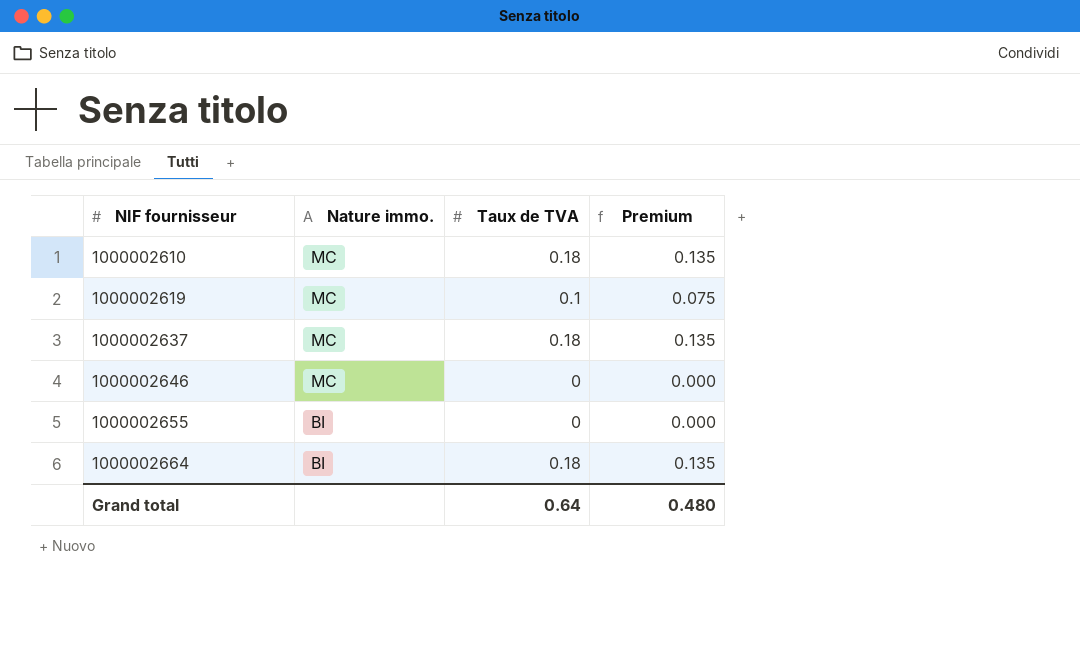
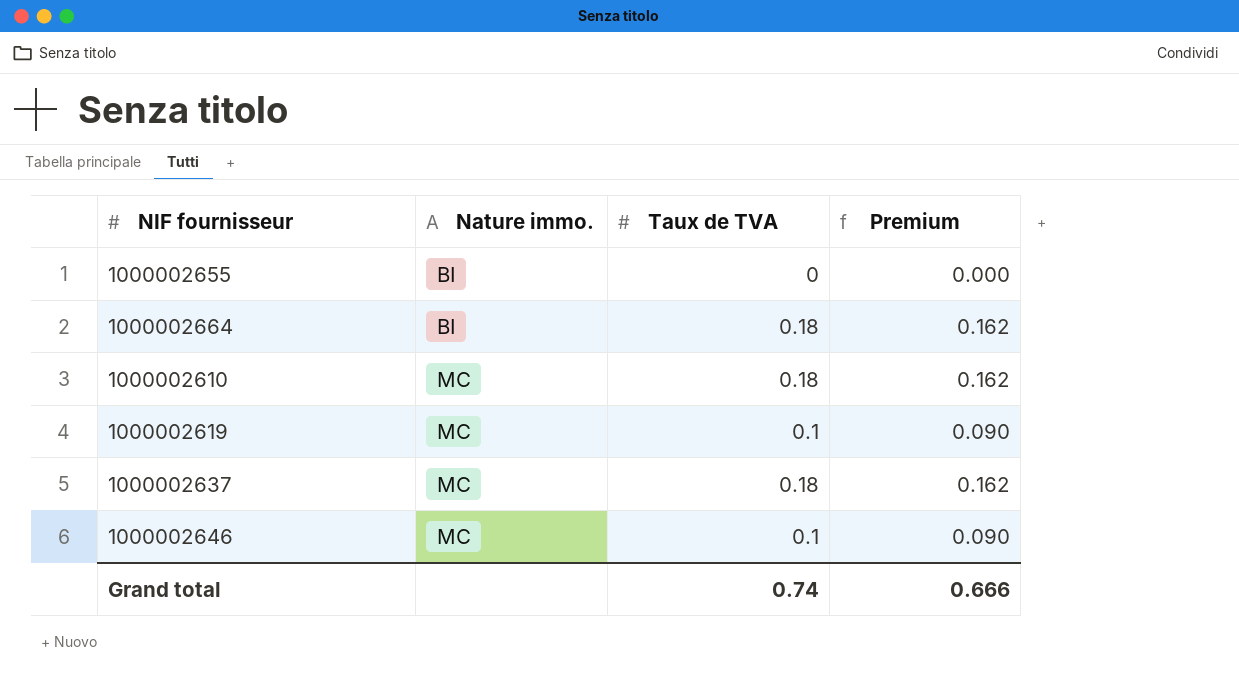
row order: NIF fournisseur ascending -> Nature immo. ascending
column Premium | formula: [Taux de TVA] * 0.75 -> [Taux de TVA] * 0.9
1000002646 | Taux de TVA: 0 -> 0.1
Grand total | Taux de TVA: 0.64 -> 0.74
Grand total | Premium: 0.480 -> 0.666

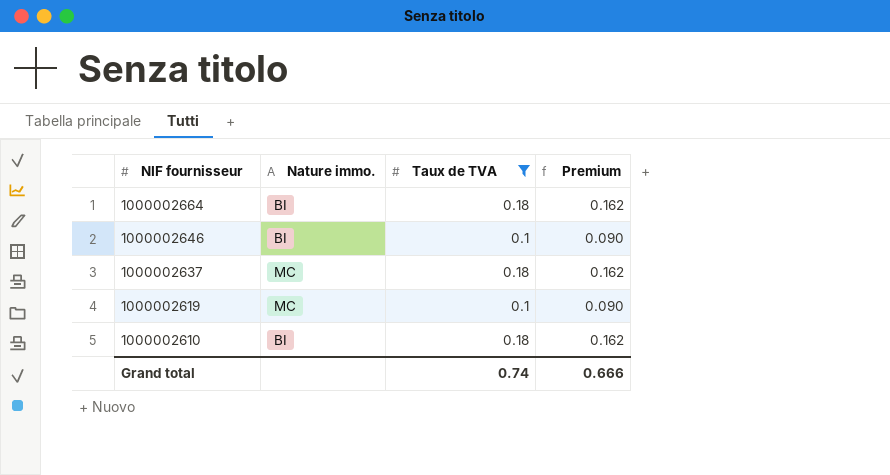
filter: none -> Taux de TVA != 0
row order: Nature immo. ascending -> NIF fournisseur descending
1000002646 | Nature immo.: MC -> BI
1000002610 | Nature immo.: MC -> BI

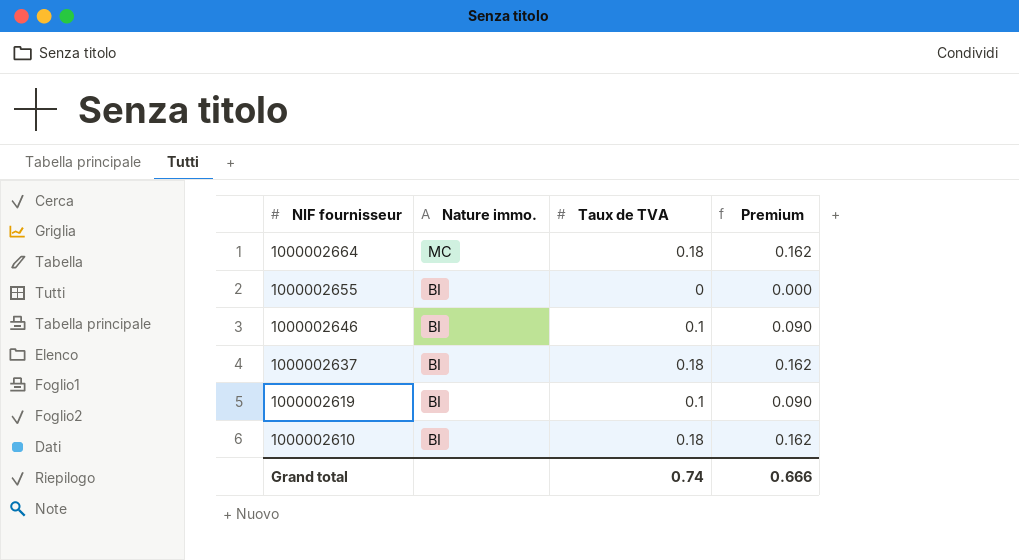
filter: Taux de TVA != 0 -> none
1000002664 | Nature immo.: BI -> MC
1000002637 | Nature immo.: MC -> BI
1000002619 | Nature immo.: MC -> BI

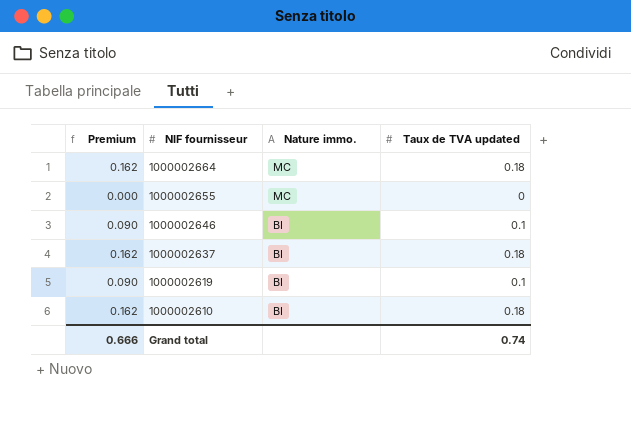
column Premium | position: 4 -> 1
column name: Taux de TVA -> Taux de TVA updated
1000002655 | Nature immo.: BI -> MC

